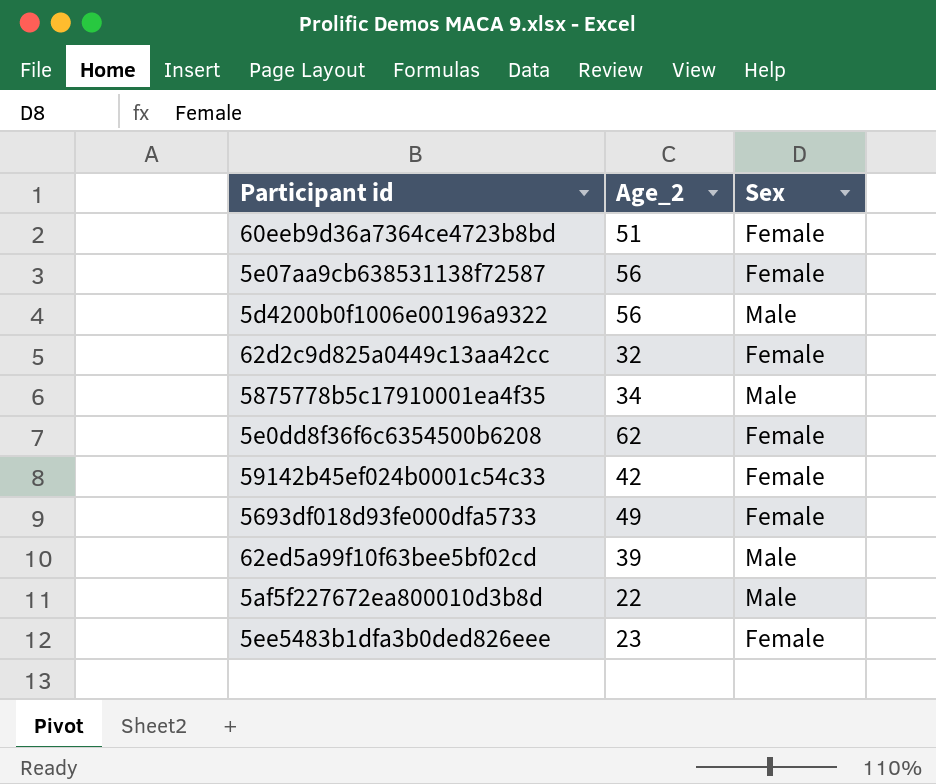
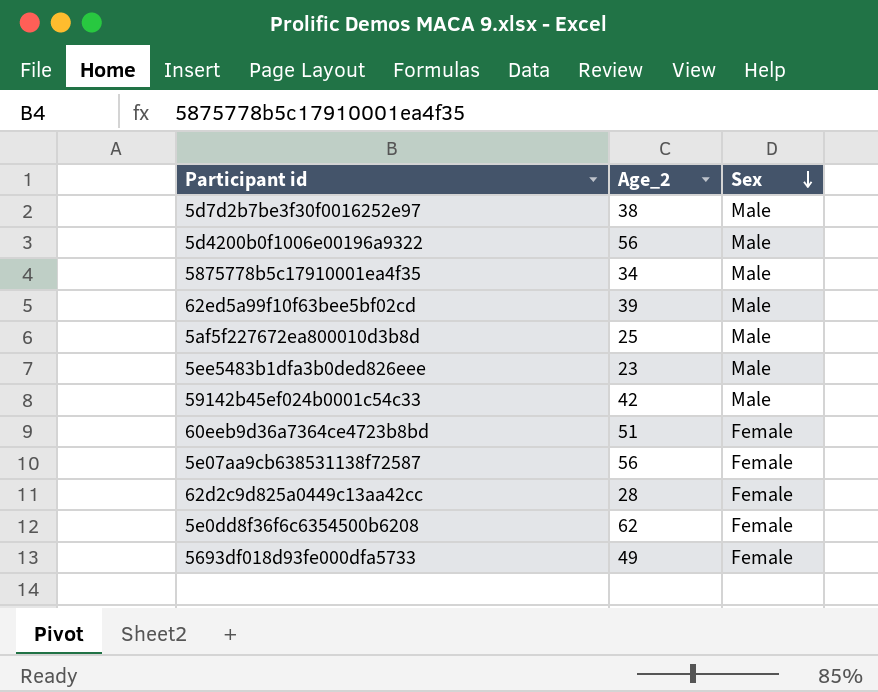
row order: none -> Sex descending
row 5d7d2b7be3f30f0016252e97: none -> 38 | Male
5af5f227672ea800010d3b8d | Age_2: 22 -> 25
5ee5483b1dfa3b0ded826eee | Sex: Female -> Male
59142b45ef024b0001c54c33 | Sex: Female -> Male
62d2c9d825a0449c13aa42cc | Age_2: 32 -> 28

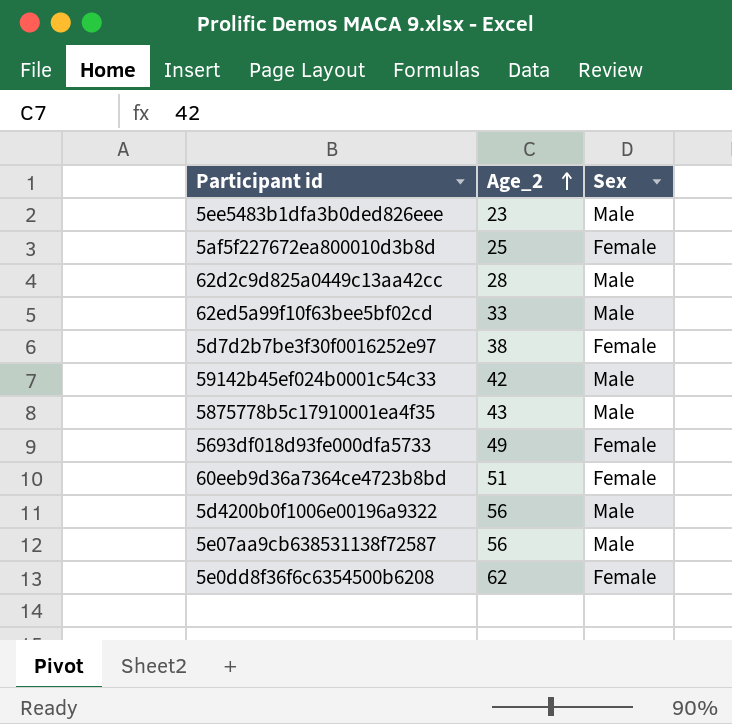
row order: Sex descending -> Age_2 ascending
5af5f227672ea800010d3b8d | Sex: Male -> Female
62d2c9d825a0449c13aa42cc | Sex: Female -> Male
62ed5a99f10f63bee5bf02cd | Age_2: 39 -> 33
5d7d2b7be3f30f0016252e97 | Sex: Male -> Female
5875778b5c17910001ea4f35 | Age_2: 34 -> 43
5e07aa9cb638531138f72587 | Sex: Female -> Male

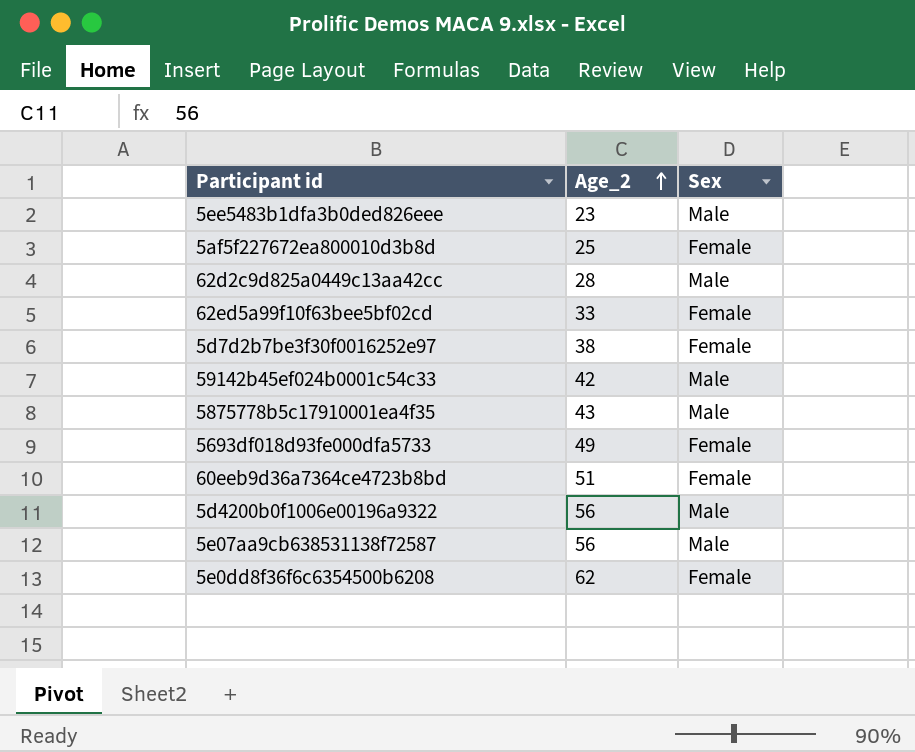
62ed5a99f10f63bee5bf02cd | Sex: Male -> Female

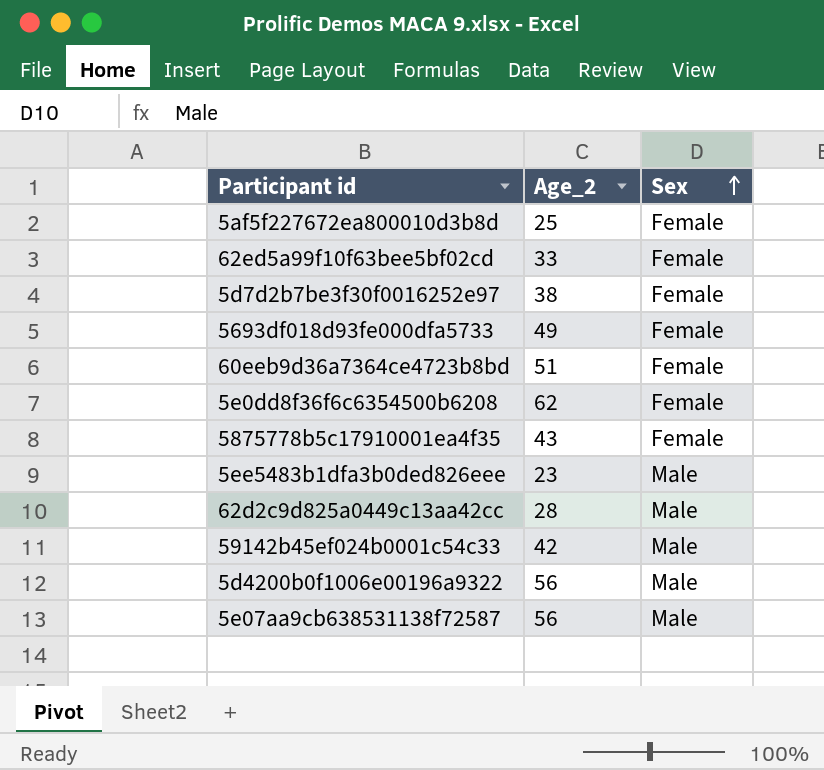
row order: Age_2 ascending -> Sex ascending
5875778b5c17910001ea4f35 | Sex: Male -> Female

